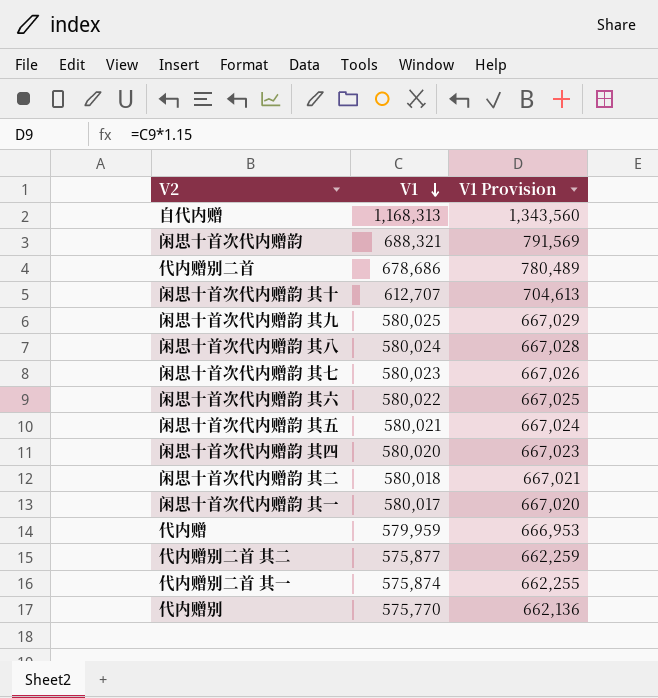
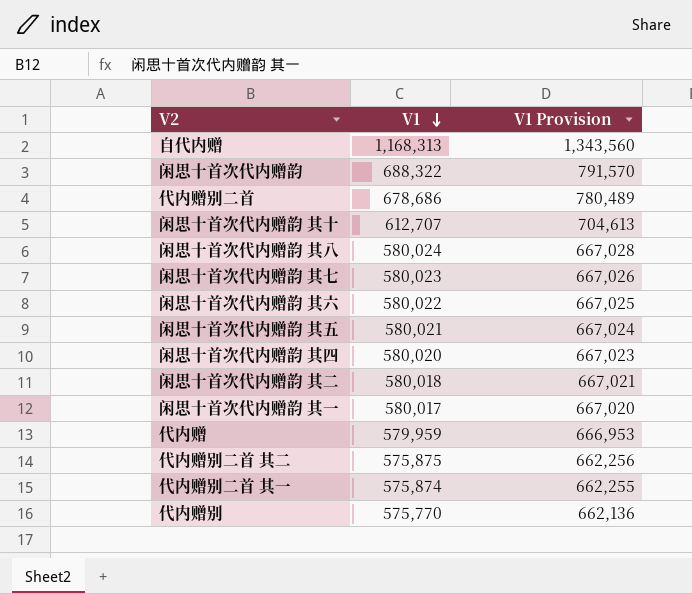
row 闲思十首次代内赠韵 其九: 580,025 | 667,029 -> none
闲思十首次代内赠韵 | V1: 688,321 -> 688,322
闲思十首次代内赠韵 | V1 Provision: 791,569 -> 791,570
代内赠别二首 其二 | V1: 575,877 -> 575,875
代内赠别二首 其二 | V1 Provision: 662,259 -> 662,256

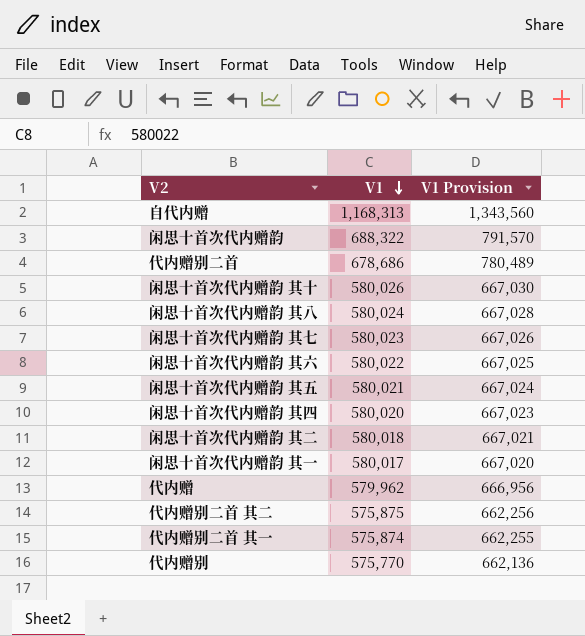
闲思十首次代内赠韵 其十 | V1: 612,707 -> 580,026
闲思十首次代内赠韵 其十 | V1 Provision: 704,613 -> 667,030
代内赠 | V1: 579,959 -> 579,962
代内赠 | V1 Provision: 666,953 -> 666,956

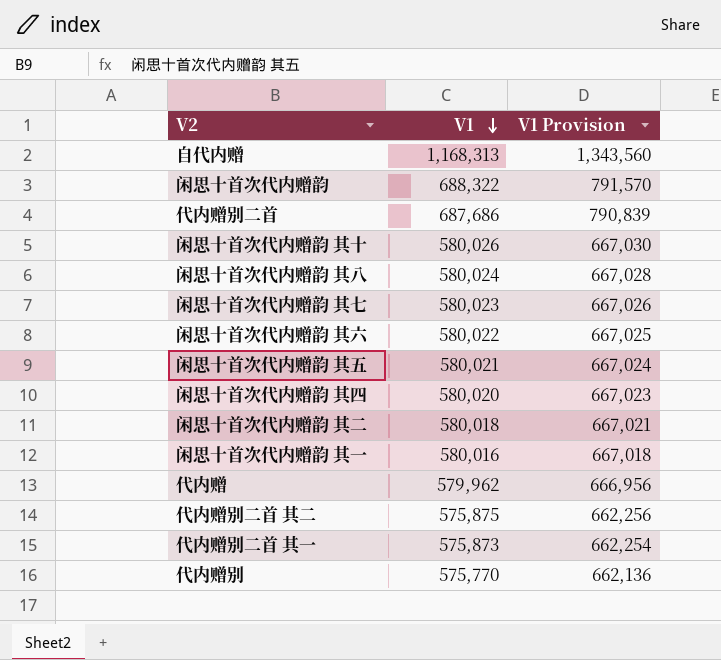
代内赠别二首 | V1: 678,686 -> 687,686
代内赠别二首 | V1 Provision: 780,489 -> 790,839
闲思十首次代内赠韵 其一 | V1: 580,017 -> 580,016
闲思十首次代内赠韵 其一 | V1 Provision: 667,020 -> 667,018
代内赠别二首 其一 | V1: 575,874 -> 575,873
代内赠别二首 其一 | V1 Provision: 662,255 -> 662,254

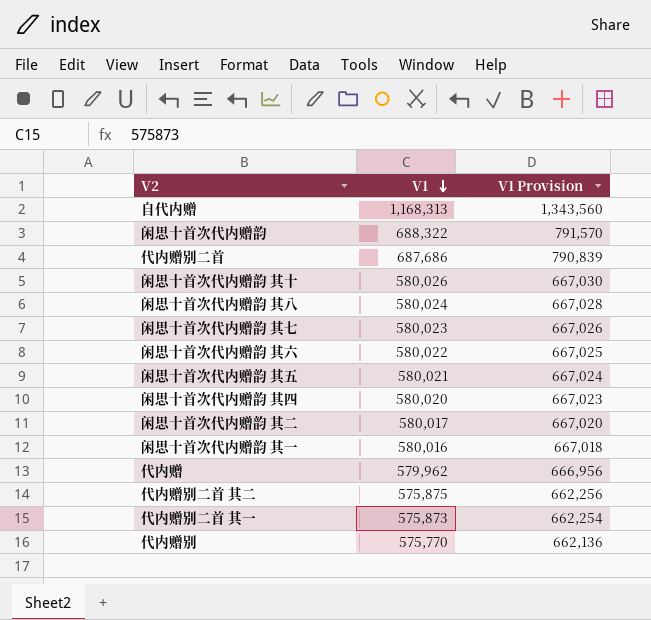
闲思十首次代内赠韵 其二 | V1: 580,018 -> 580,017
闲思十首次代内赠韵 其二 | V1 Provision: 667,021 -> 667,020

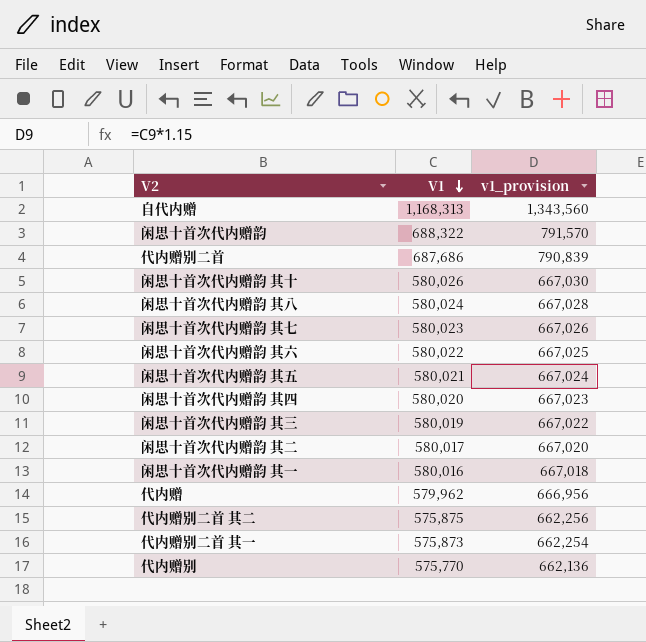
column name: V1 Provision -> v1_provision
row 闲思十首次代内赠韵 其三: none -> 580,019 | 667,022

